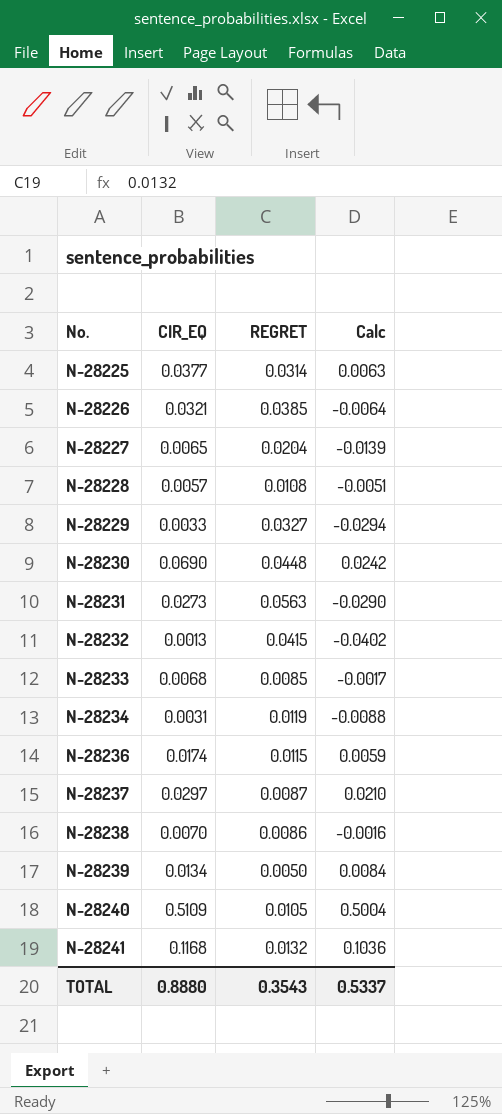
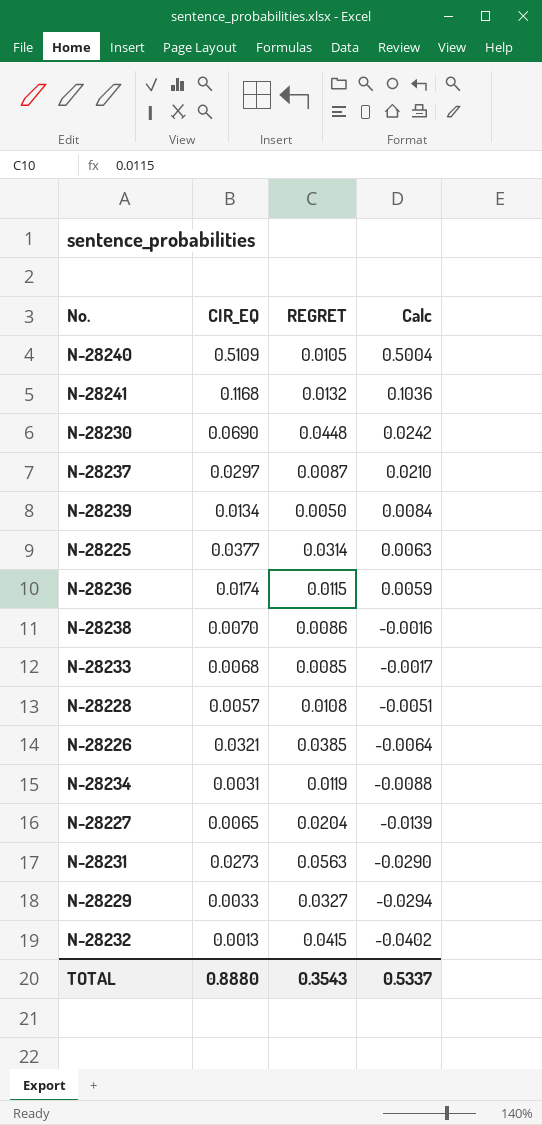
row order: No. ascending -> Calc descending

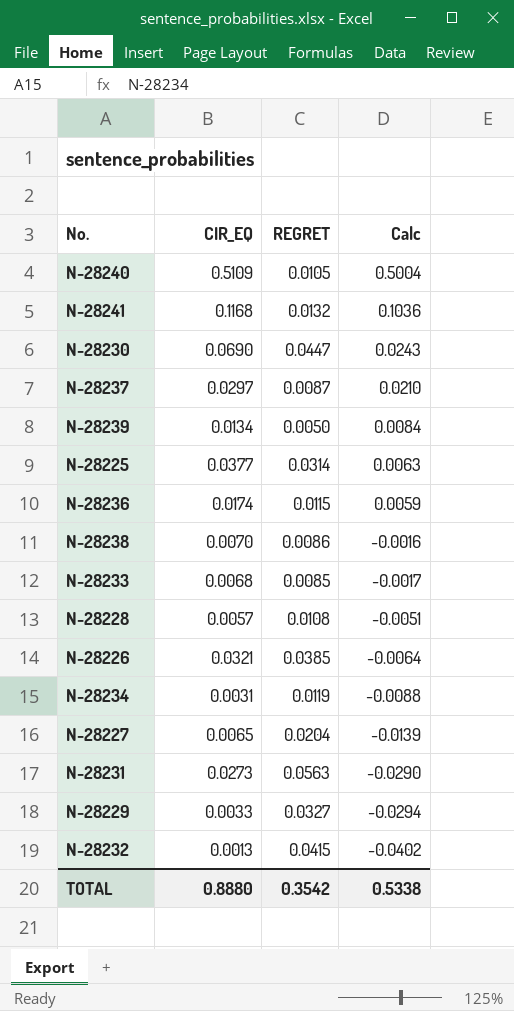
N-28230 | REGRET: 0.0448 -> 0.0447
N-28230 | Calc: 0.0242 -> 0.0243
TOTAL | REGRET: 0.3543 -> 0.3542
TOTAL | Calc: 0.5337 -> 0.5338

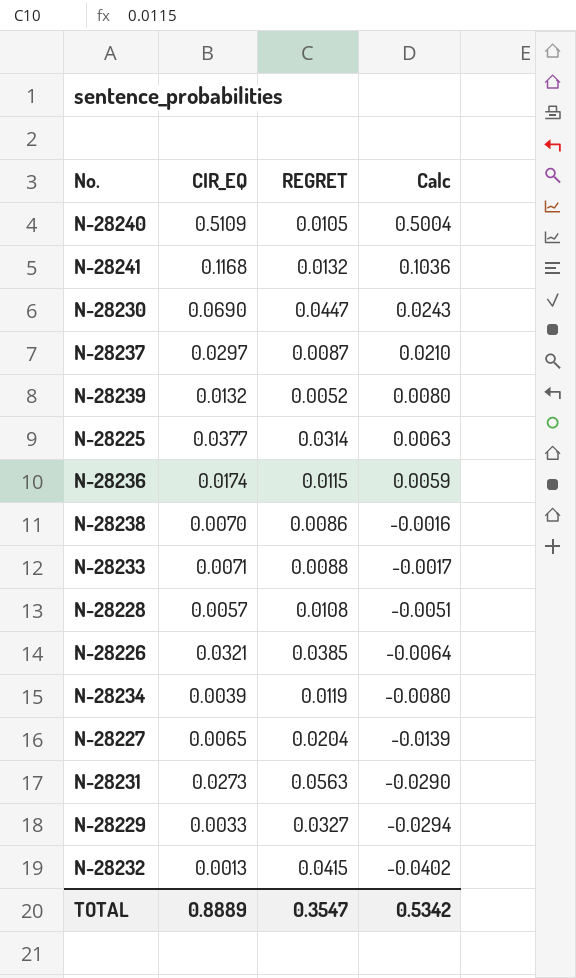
N-28239 | CIR_EQ: 0.0134 -> 0.0132
N-28239 | REGRET: 0.0050 -> 0.0052
N-28239 | Calc: 0.0084 -> 0.0080
N-28233 | CIR_EQ: 0.0068 -> 0.0071
N-28233 | REGRET: 0.0085 -> 0.0088
N-28234 | CIR_EQ: 0.0031 -> 0.0039
N-28234 | Calc: -0.0088 -> -0.0080
TOTAL | CIR_EQ: 0.8880 -> 0.8889
TOTAL | REGRET: 0.3542 -> 0.3547
TOTAL | Calc: 0.5338 -> 0.5342

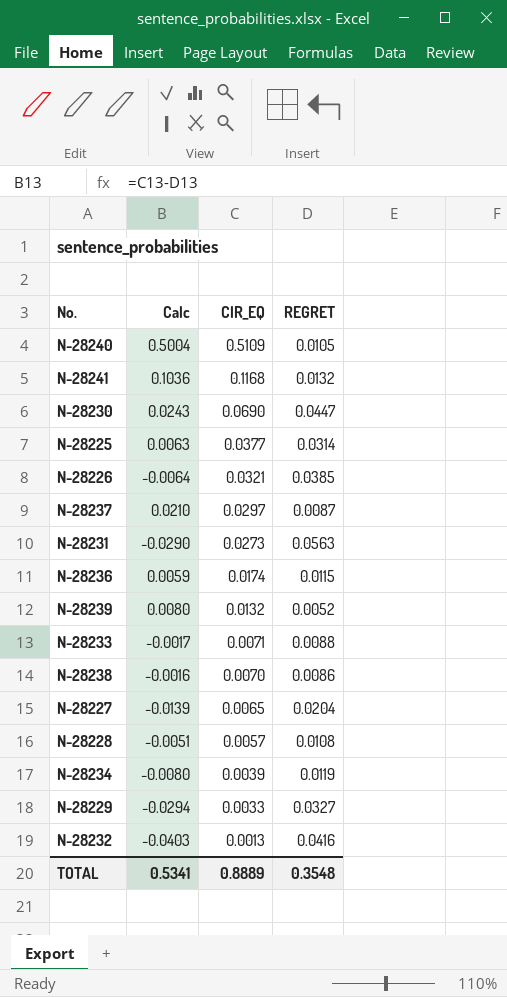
row order: Calc descending -> CIR_EQ descending
column Calc | position: 4 -> 2
N-28232 | Calc: -0.0402 -> -0.0403
N-28232 | REGRET: 0.0415 -> 0.0416
TOTAL | Calc: 0.5342 -> 0.5341
TOTAL | REGRET: 0.3547 -> 0.3548

